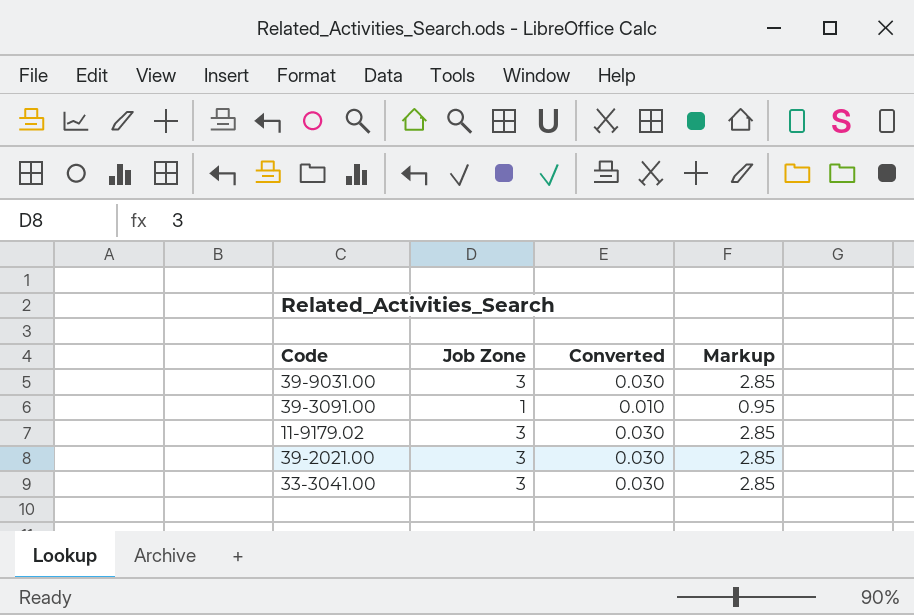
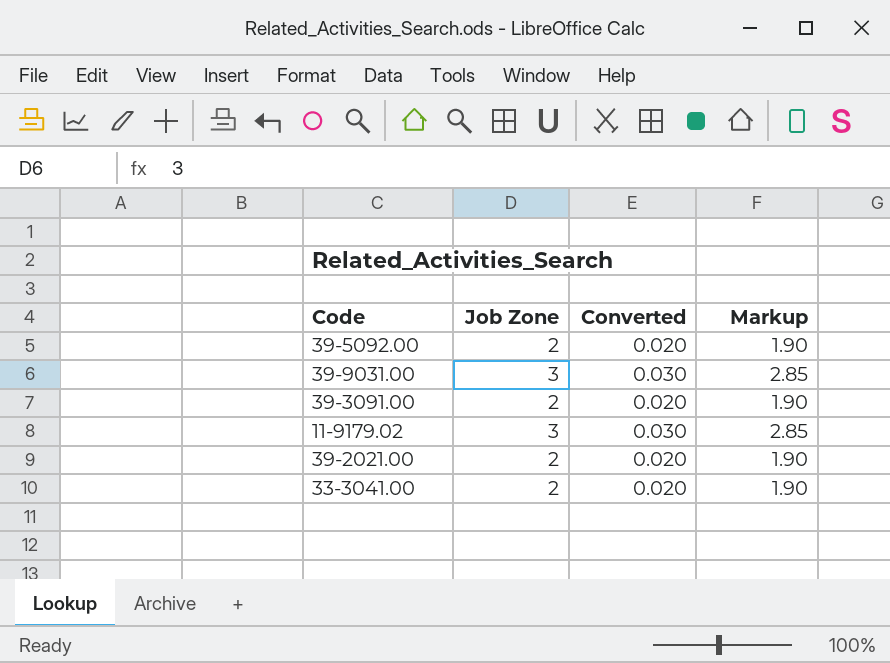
row 39-5092.00: none -> 2 | 0.020 | 1.90
39-3091.00 | Job Zone: 1 -> 2
39-3091.00 | Converted: 0.010 -> 0.020
39-3091.00 | Markup: 0.95 -> 1.90
39-2021.00 | Job Zone: 3 -> 2
39-2021.00 | Converted: 0.030 -> 0.020
39-2021.00 | Markup: 2.85 -> 1.90
33-3041.00 | Job Zone: 3 -> 2
33-3041.00 | Converted: 0.030 -> 0.020
33-3041.00 | Markup: 2.85 -> 1.90

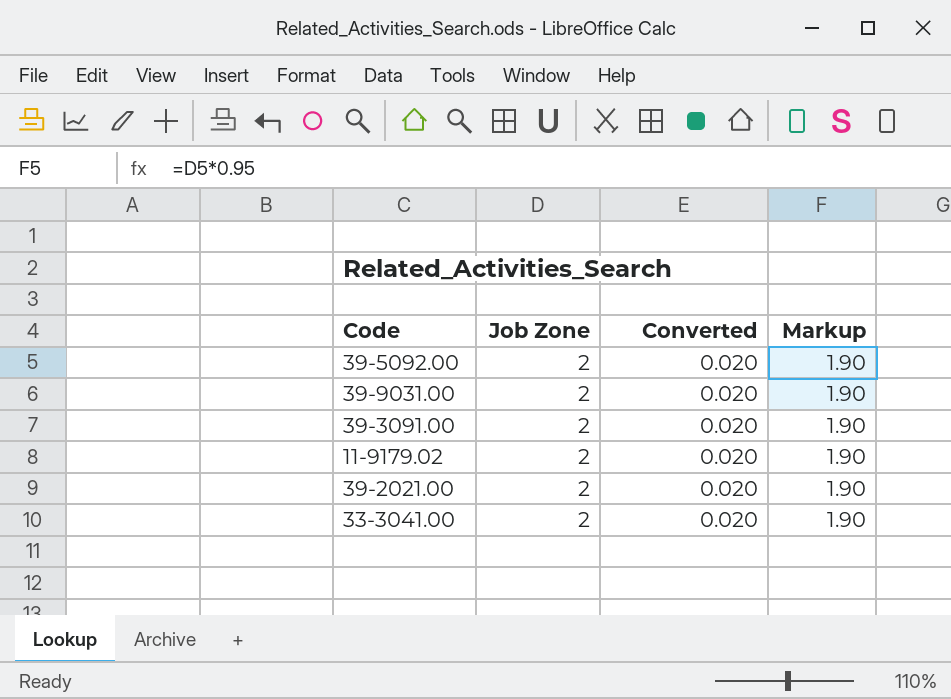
39-9031.00 | Job Zone: 3 -> 2
39-9031.00 | Converted: 0.030 -> 0.020
39-9031.00 | Markup: 2.85 -> 1.90
11-9179.02 | Job Zone: 3 -> 2
11-9179.02 | Converted: 0.030 -> 0.020
11-9179.02 | Markup: 2.85 -> 1.90

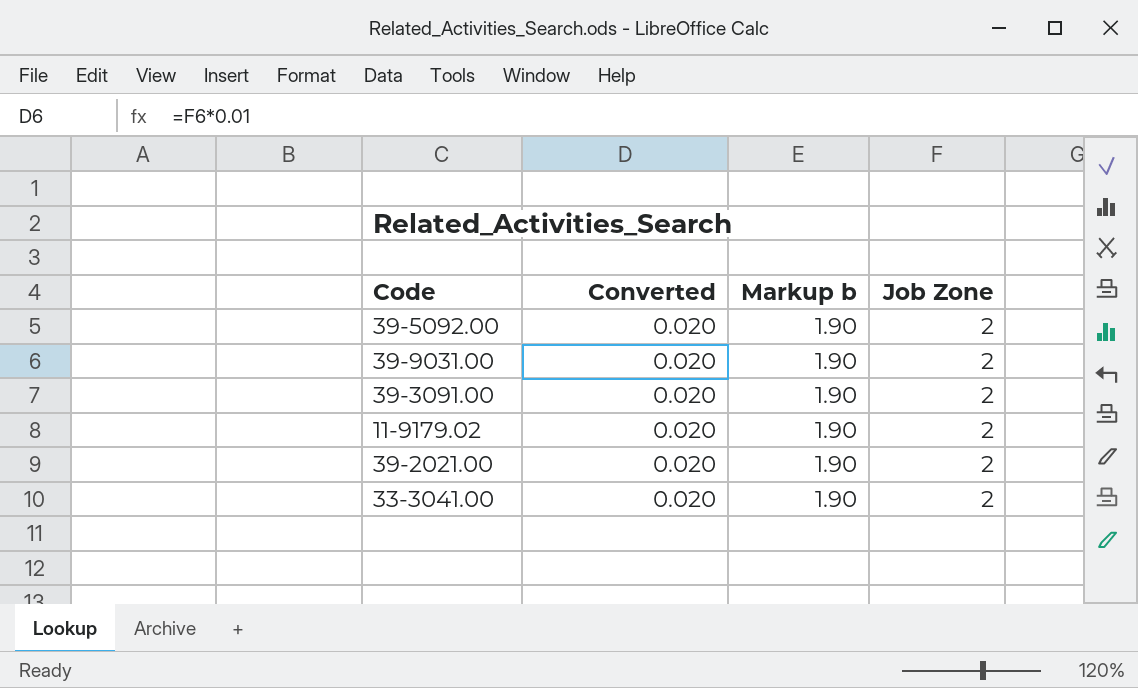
column name: Markup -> Markup b
column Job Zone | position: 2 -> 4

